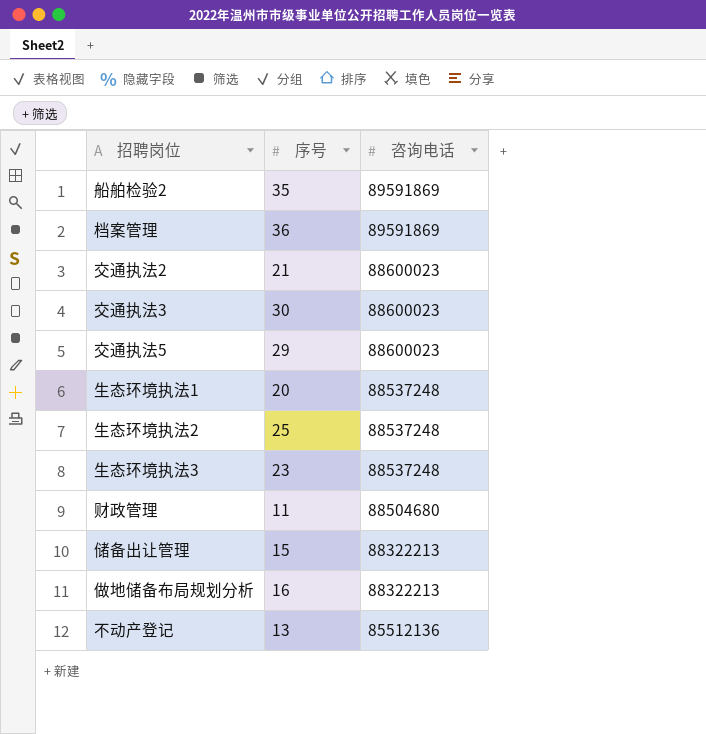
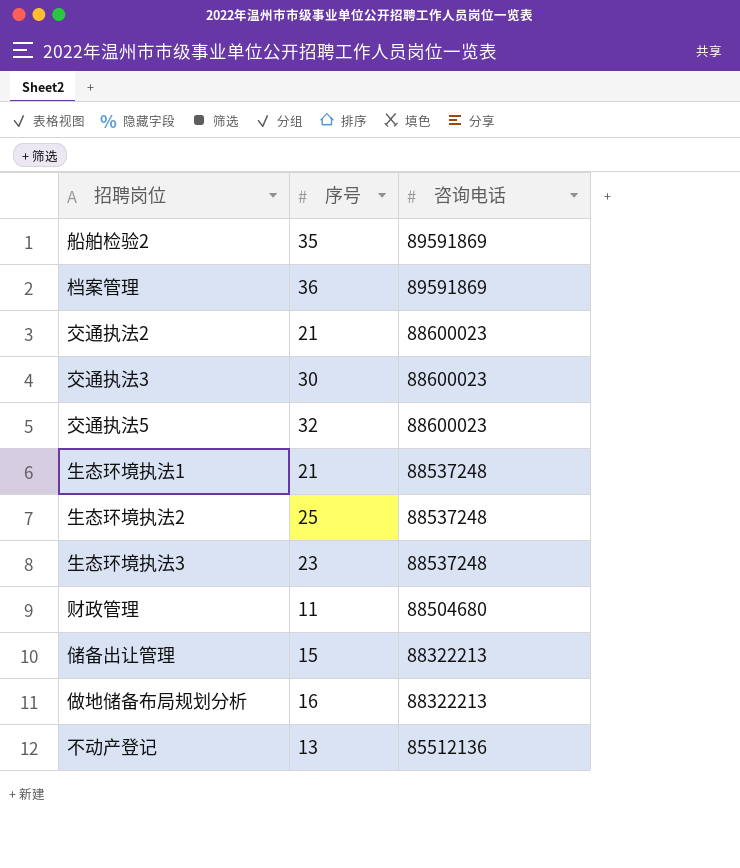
交通执法5 | 序号: 29 -> 32
生态环境执法1 | 序号: 20 -> 21

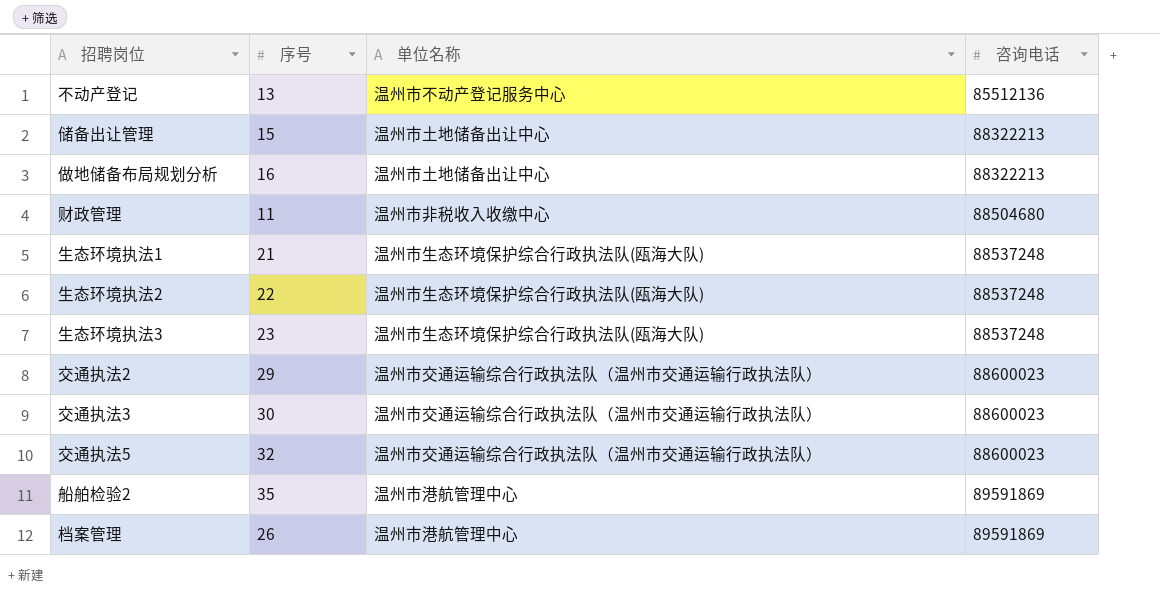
row order: 咨询电话 descending -> 咨询电话 ascending
column 单位名称 | position: none -> 3
生态环境执法2 | 序号: 25 -> 22
交通执法2 | 序号: 21 -> 29
档案管理 | 序号: 36 -> 26

